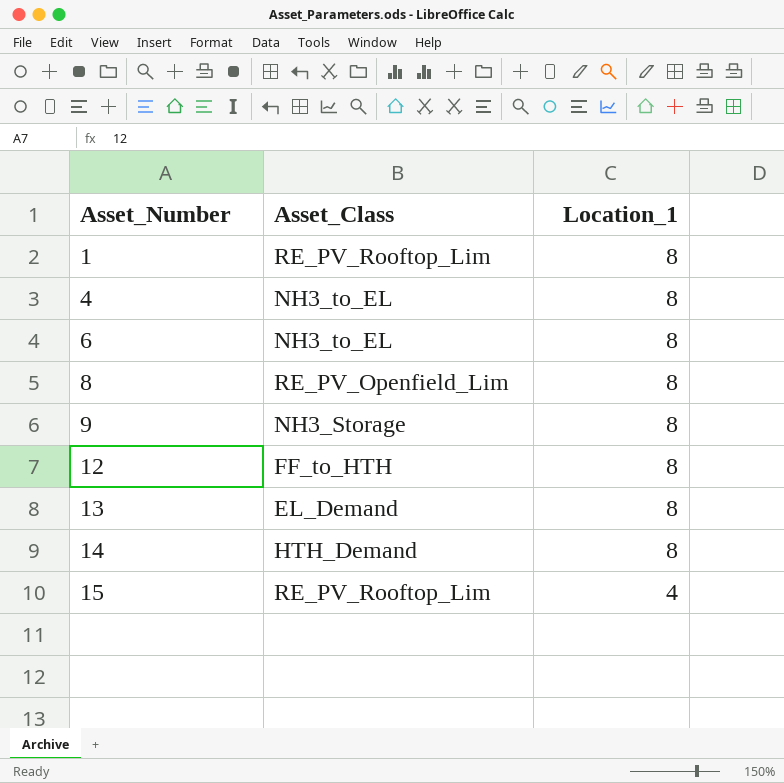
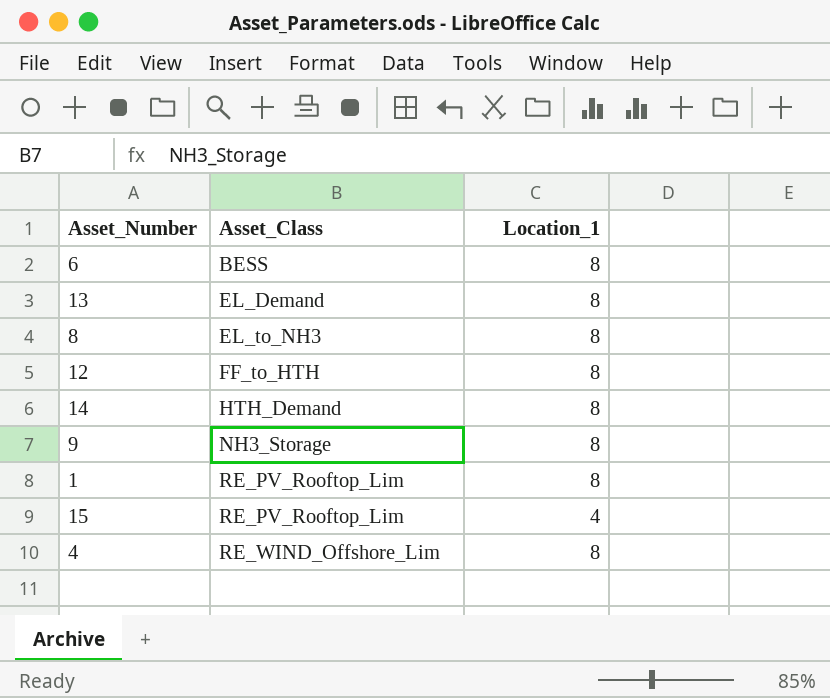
row order: Asset_Number ascending -> Asset_Class ascending
6 | Asset_Class: NH3_to_EL -> BESS
8 | Asset_Class: RE_PV_Openfield_Lim -> EL_to_NH3
4 | Asset_Class: NH3_to_EL -> RE_WIND_Offshore_Lim

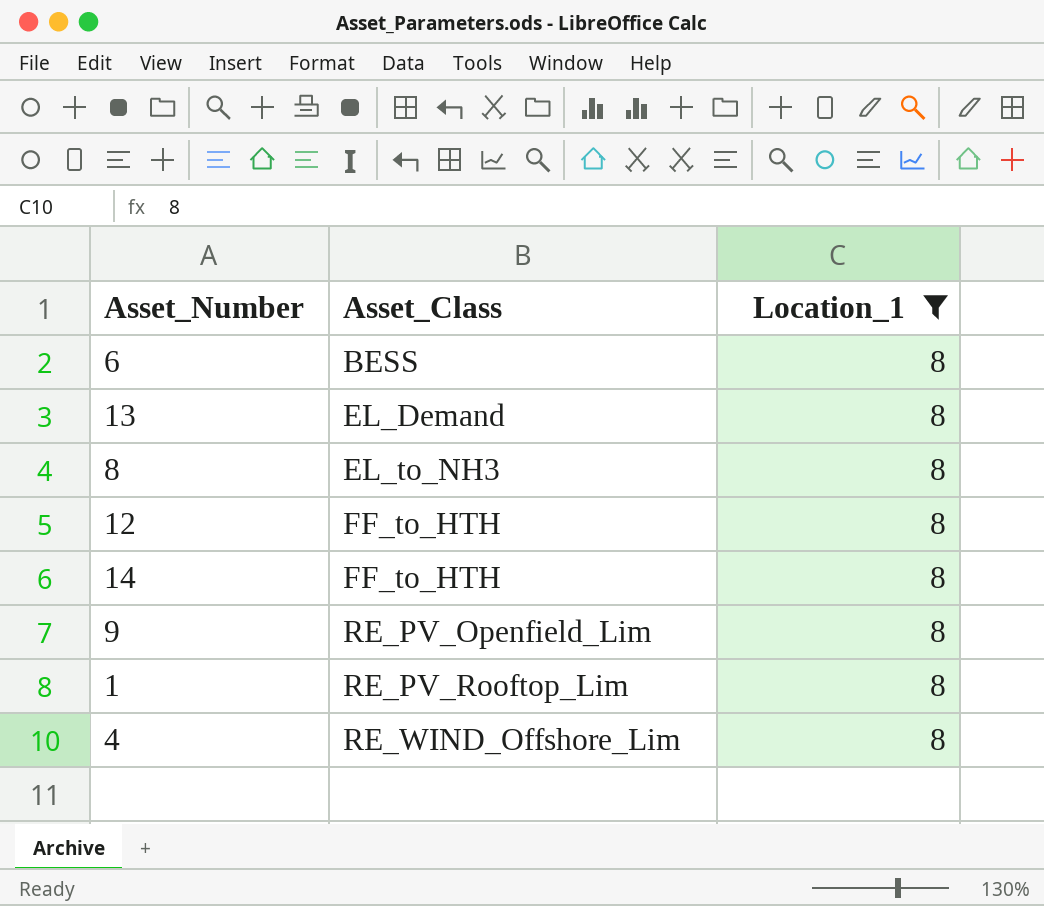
filter: none -> Location_1 = 8
14 | Asset_Class: HTH_Demand -> FF_to_HTH
9 | Asset_Class: NH3_Storage -> RE_PV_Openfield_Lim

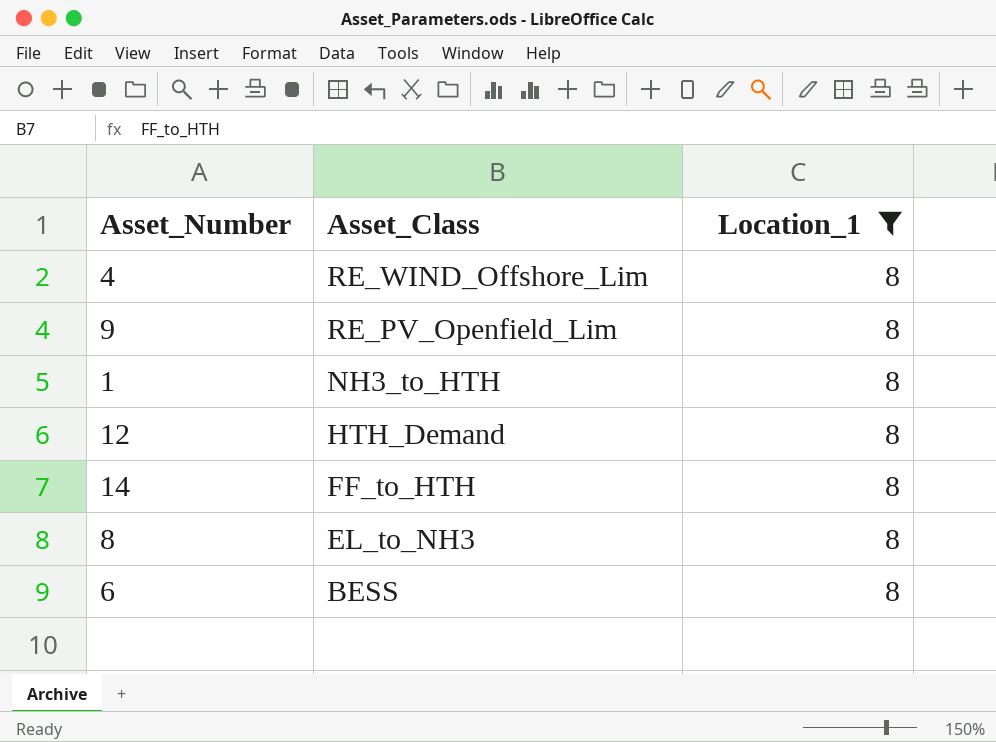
row order: Asset_Class ascending -> Asset_Class descending
row 13: EL_Demand | 8 -> none
1 | Asset_Class: RE_PV_Rooftop_Lim -> NH3_to_HTH
12 | Asset_Class: FF_to_HTH -> HTH_Demand

